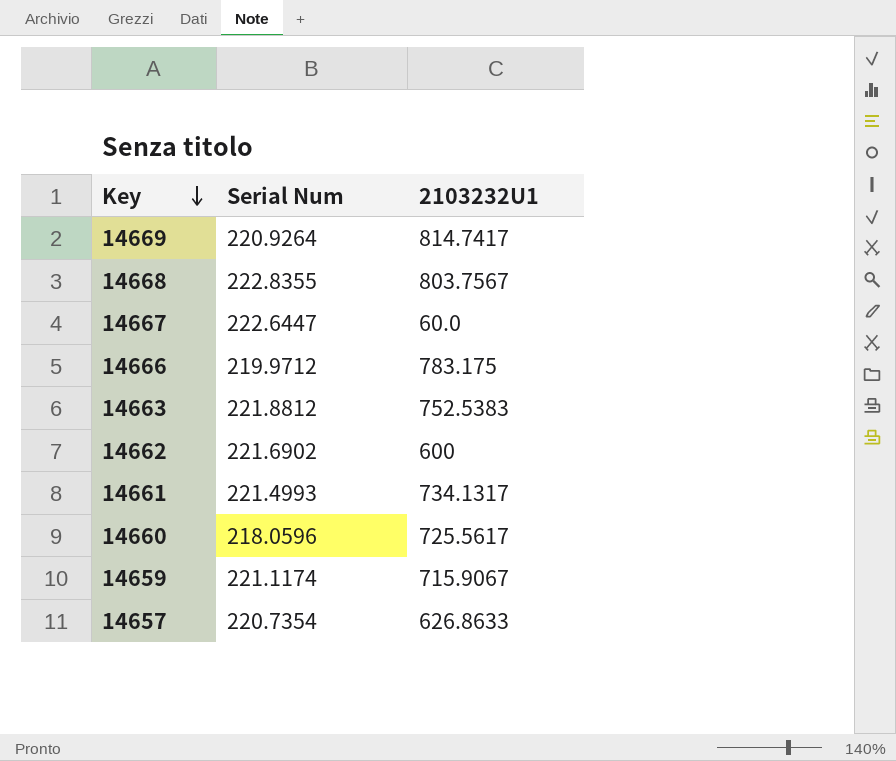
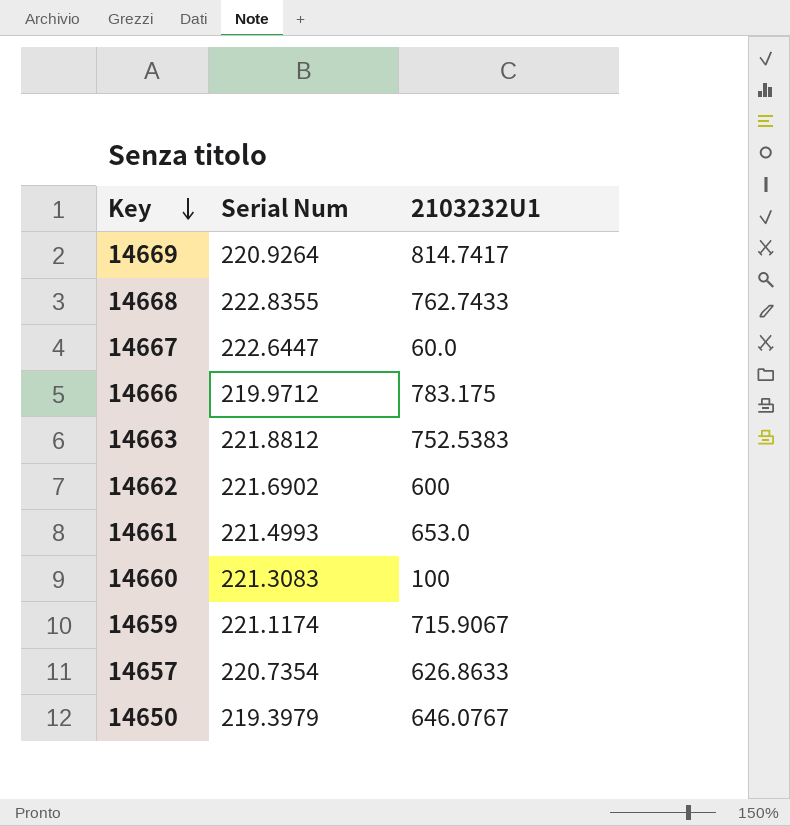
14668 | 2103232U1: 803.7567 -> 762.7433
14661 | 2103232U1: 734.1317 -> 653.0
14660 | Serial Num: 218.0596 -> 221.3083
14660 | 2103232U1: 725.5617 -> 100
row 14650: none -> 219.3979 | 646.0767

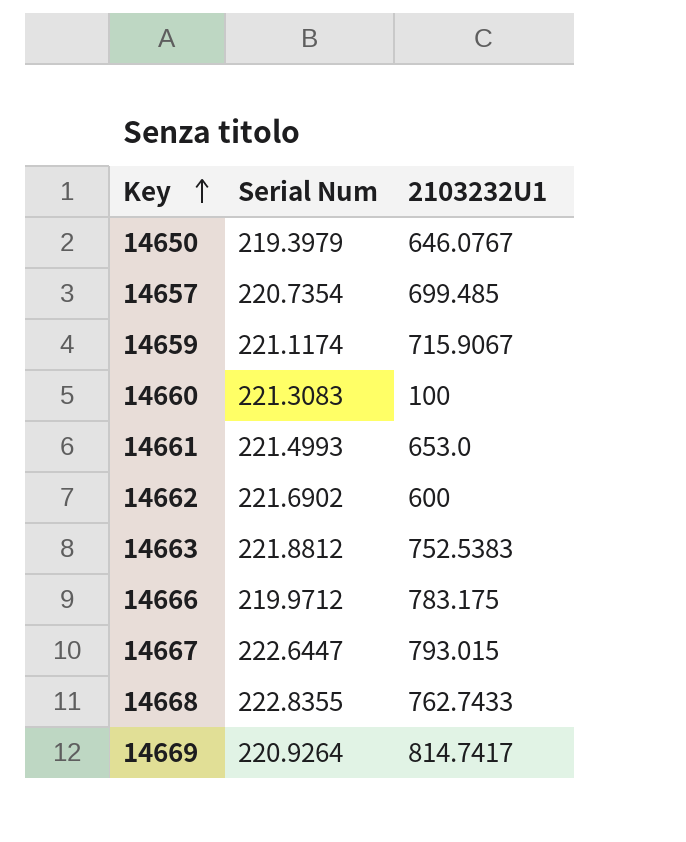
row order: Key descending -> Key ascending
14657 | 2103232U1: 626.8633 -> 699.485
14667 | 2103232U1: 60.0 -> 793.015

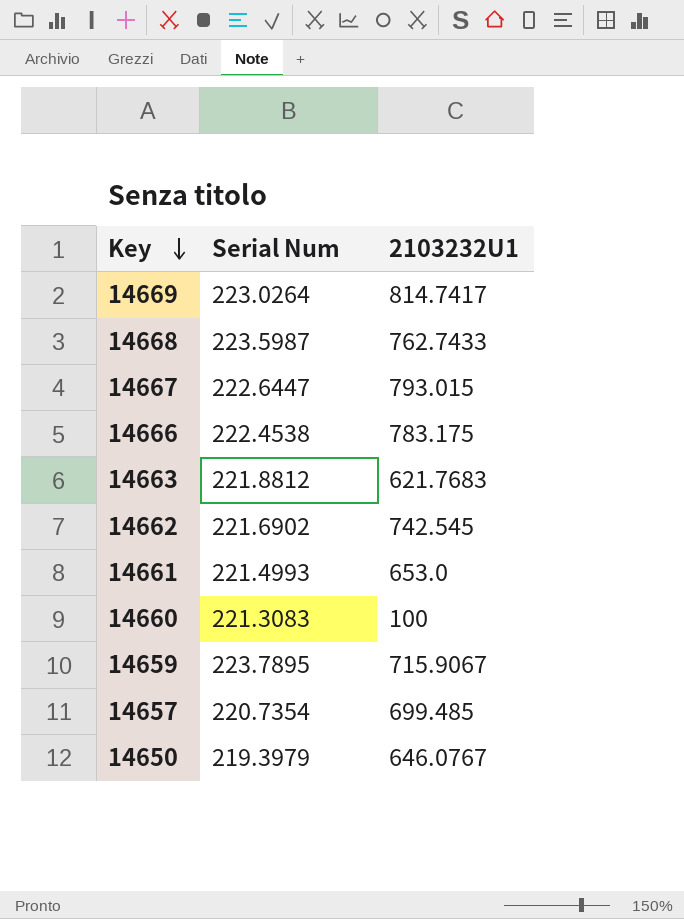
row order: Key ascending -> Key descending
14669 | Serial Num: 220.9264 -> 223.0264
14668 | Serial Num: 222.8355 -> 223.5987
14666 | Serial Num: 219.9712 -> 222.4538
14663 | 2103232U1: 752.5383 -> 621.7683
14662 | 2103232U1: 600 -> 742.545
14659 | Serial Num: 221.1174 -> 223.7895

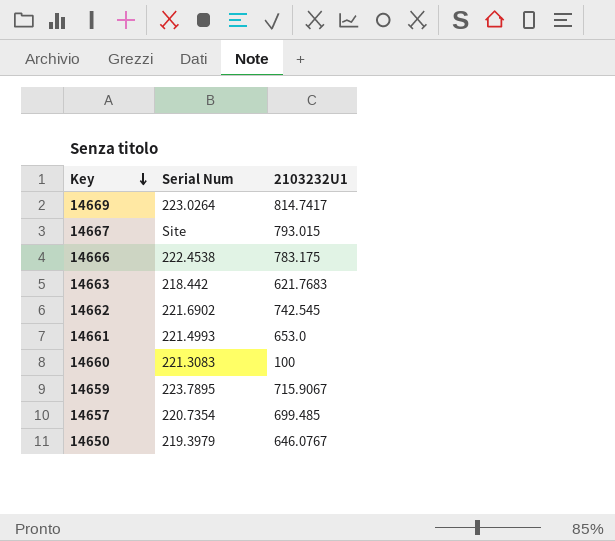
row 14668: 223.5987 | 762.7433 -> none
14667 | Serial Num: 222.6447 -> Site
14663 | Serial Num: 221.8812 -> 218.442

